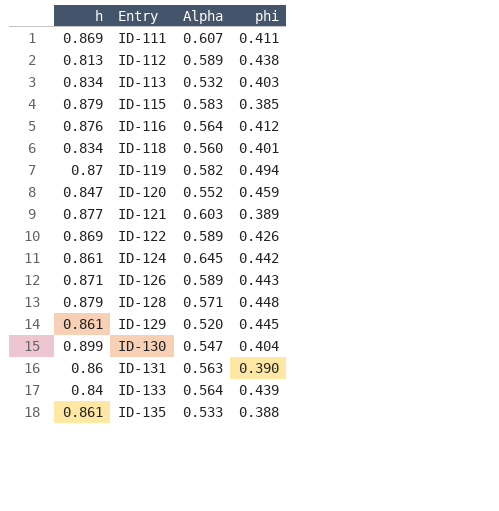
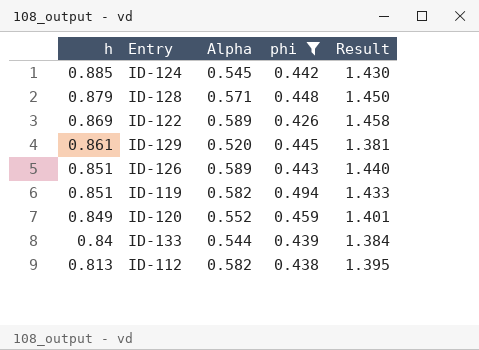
filter: none -> phi >= 0.426
row order: Entry ascending -> h descending
column Result | formula: none -> [h] + [Alpha]
ID-124 | h: 0.861 -> 0.885
ID-124 | Alpha: 0.645 -> 0.545
ID-126 | h: 0.871 -> 0.851
ID-119 | h: 0.87 -> 0.851
ID-120 | h: 0.847 -> 0.849
ID-133 | Alpha: 0.564 -> 0.544
ID-112 | Alpha: 0.589 -> 0.582

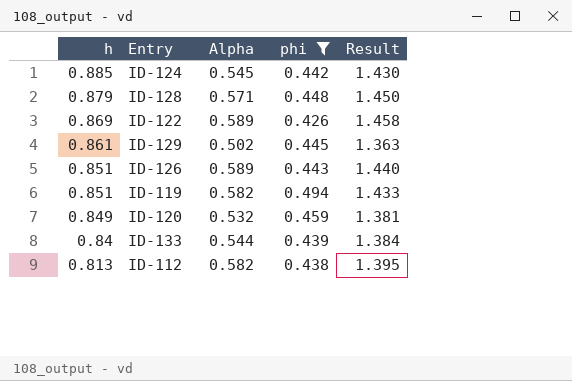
ID-129 | Alpha: 0.520 -> 0.502
ID-129 | Result: 1.381 -> 1.363
ID-120 | Alpha: 0.552 -> 0.532
ID-120 | Result: 1.401 -> 1.381

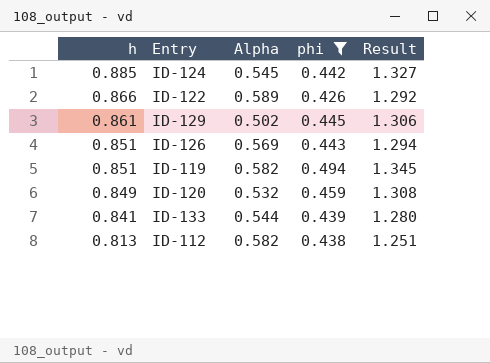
column Result | formula: [h] + [Alpha] -> [h] + [phi]
row ID-128: 0.879 | 0.571 | 0.448 | 1.450 -> none
ID-122 | h: 0.869 -> 0.866
ID-126 | Alpha: 0.589 -> 0.569
ID-133 | h: 0.84 -> 0.841

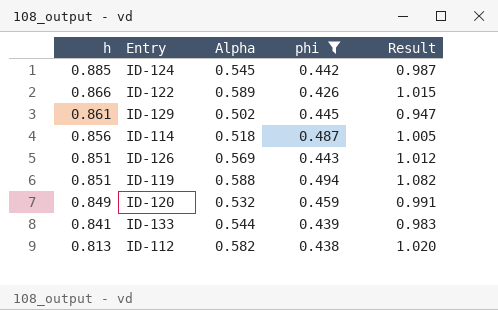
column Result | formula: [h] + [phi] -> [Alpha] + [phi]
row ID-114: none -> 0.856 | 0.518 | 0.487 | 1.005
ID-119 | Alpha: 0.582 -> 0.588

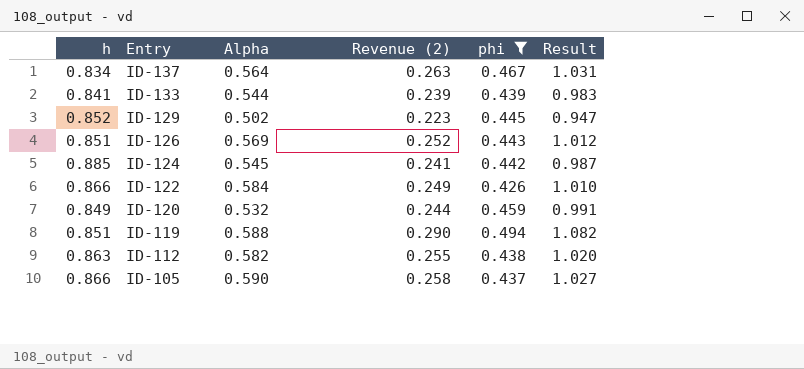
row order: h descending -> Entry descending
column Revenue (2) | formula: none -> [Alpha] * [phi]
row ID-114: 0.856 | 0.518 | 0.487 | 1.005 -> none
row ID-137: none -> 0.834 | 0.564 | 0.263 | 0.467 | 1.031
ID-129 | h: 0.861 -> 0.852
ID-122 | Alpha: 0.589 -> 0.584
ID-122 | Result: 1.015 -> 1.010
ID-112 | h: 0.813 -> 0.863
row ID-105: none -> 0.866 | 0.590 | 0.258 | 0.437 | 1.027

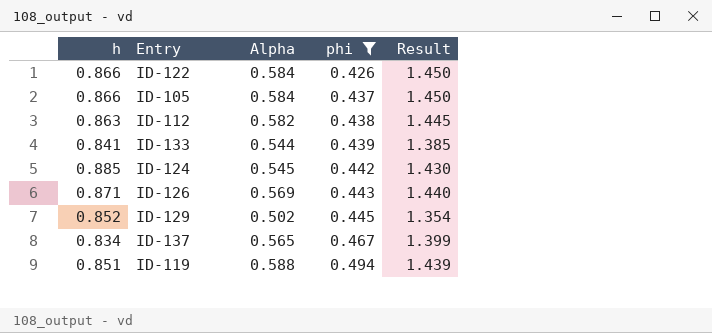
row order: Entry descending -> phi ascending
column Revenue (2) | formula: [Alpha] * [phi] -> none
column Result | formula: [Alpha] + [phi] -> [h] + [Alpha]
row ID-120: 0.849 | 0.532 | 0.244 | 0.459 | 0.991 -> none
ID-105 | Alpha: 0.590 -> 0.584
ID-126 | h: 0.851 -> 0.871
ID-137 | Alpha: 0.564 -> 0.565

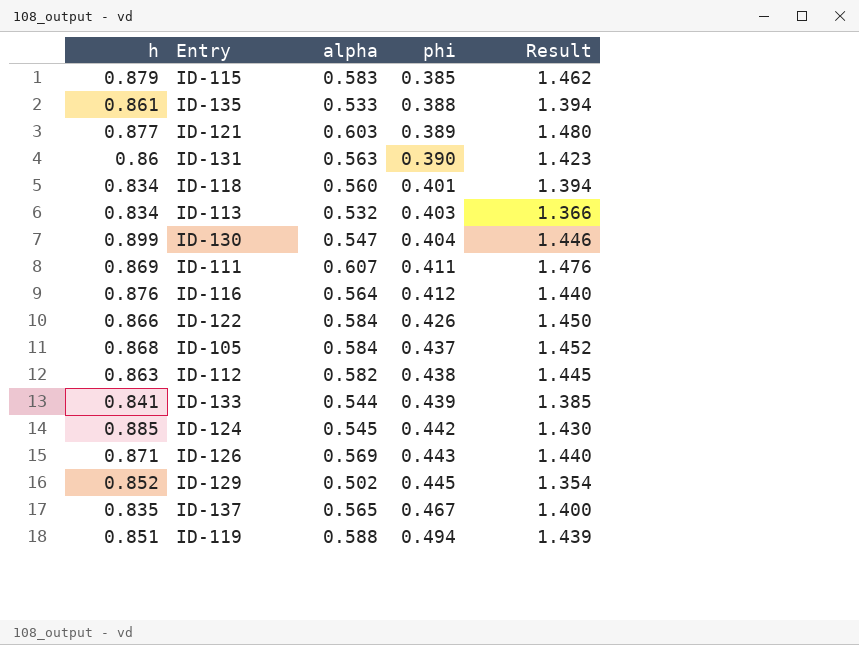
filter: phi >= 0.426 -> none
column name: Alpha -> alpha
ID-105 | h: 0.866 -> 0.868
ID-105 | Result: 1.450 -> 1.452
ID-137 | h: 0.834 -> 0.835
ID-137 | Result: 1.399 -> 1.400

